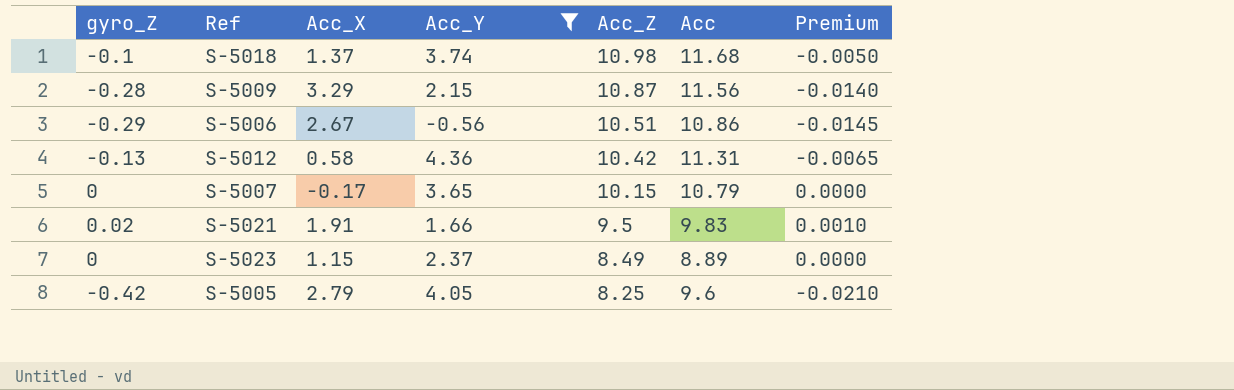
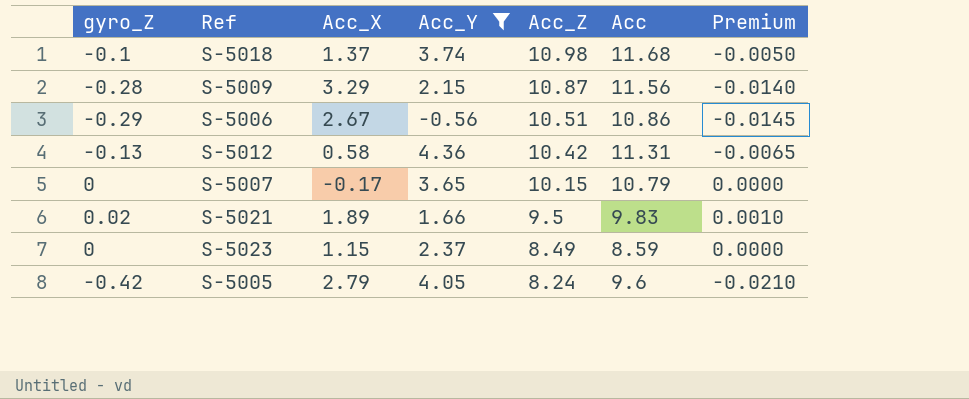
S-5021 | Acc_X: 1.91 -> 1.89
S-5023 | Acc: 8.89 -> 8.59
S-5005 | Acc_Z: 8.25 -> 8.24

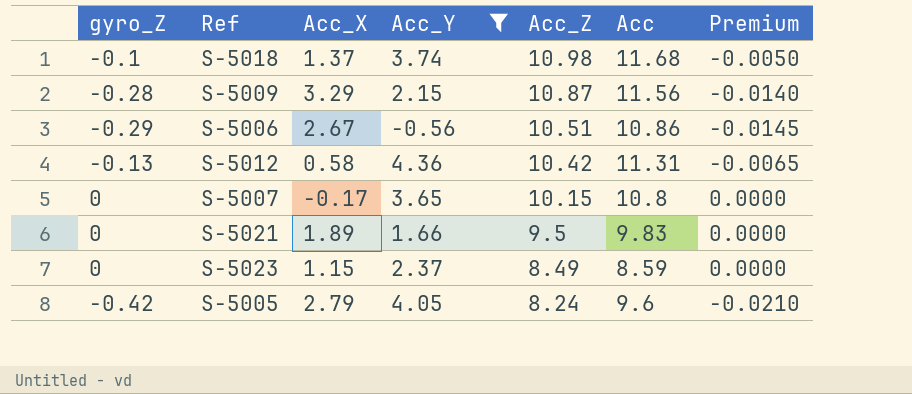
S-5007 | Acc: 10.79 -> 10.8
S-5021 | gyro_Z: 0.02 -> 0
S-5021 | Premium: 0.0010 -> 0.0000

